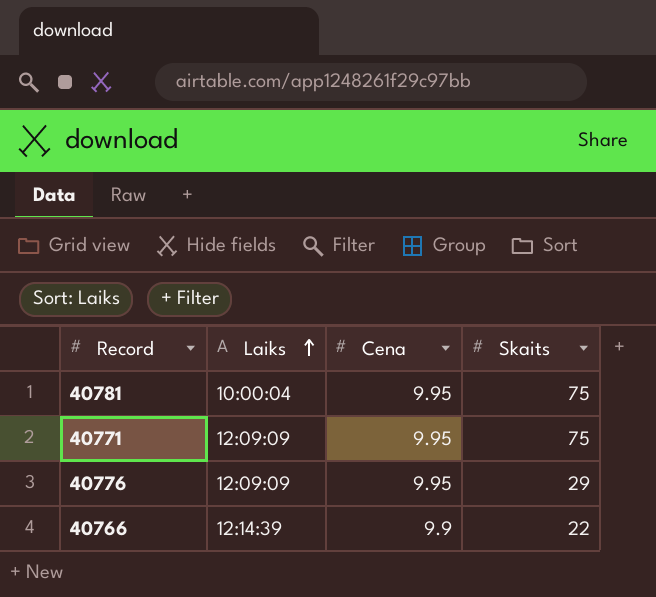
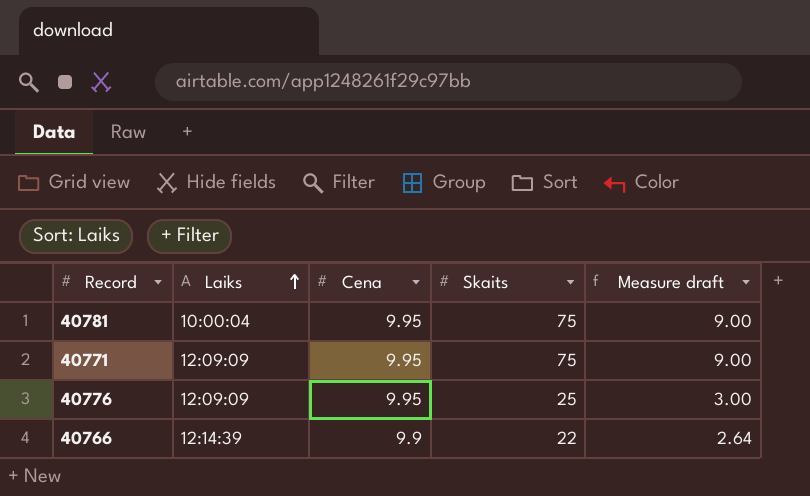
column Measure draft | formula: none -> [Skaits] * 0.12
40776 | Skaits: 29 -> 25

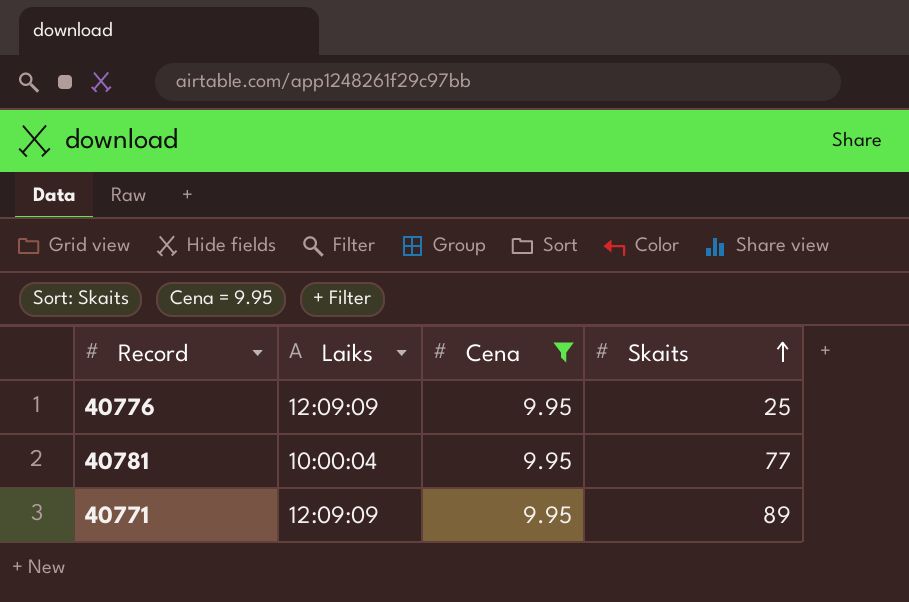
filter: none -> Cena = 9.95
row order: Laiks ascending -> Skaits ascending
column Measure draft | formula: [Skaits] * 0.12 -> none
40781 | Skaits: 75 -> 77
40771 | Skaits: 75 -> 89

